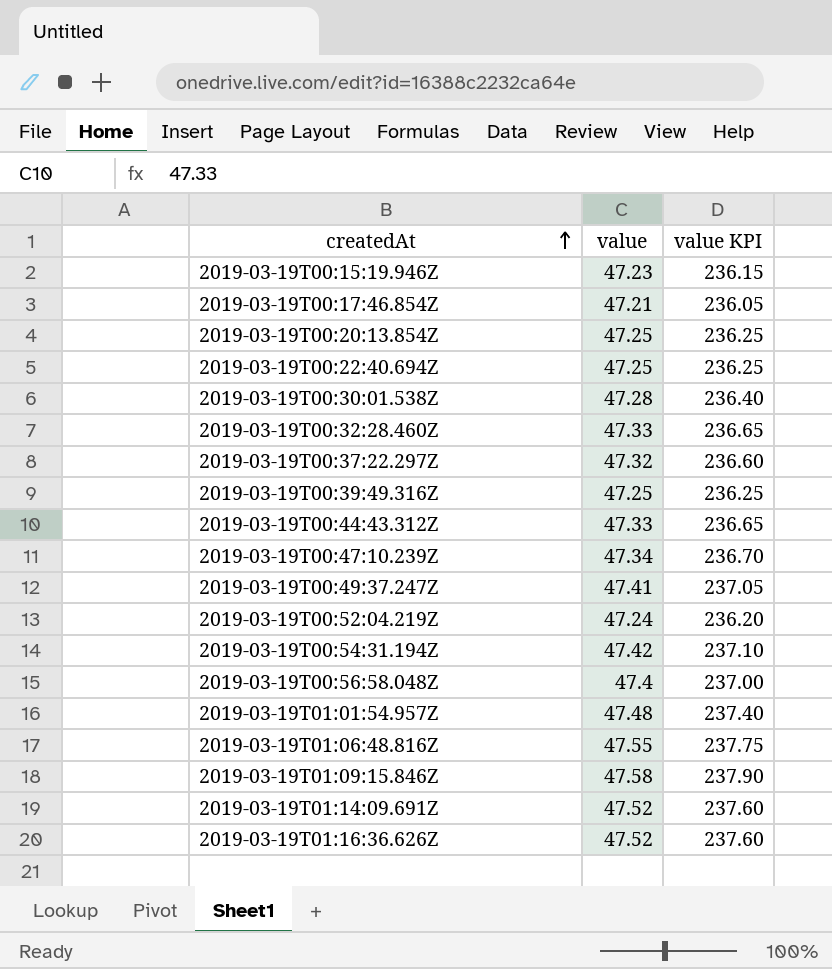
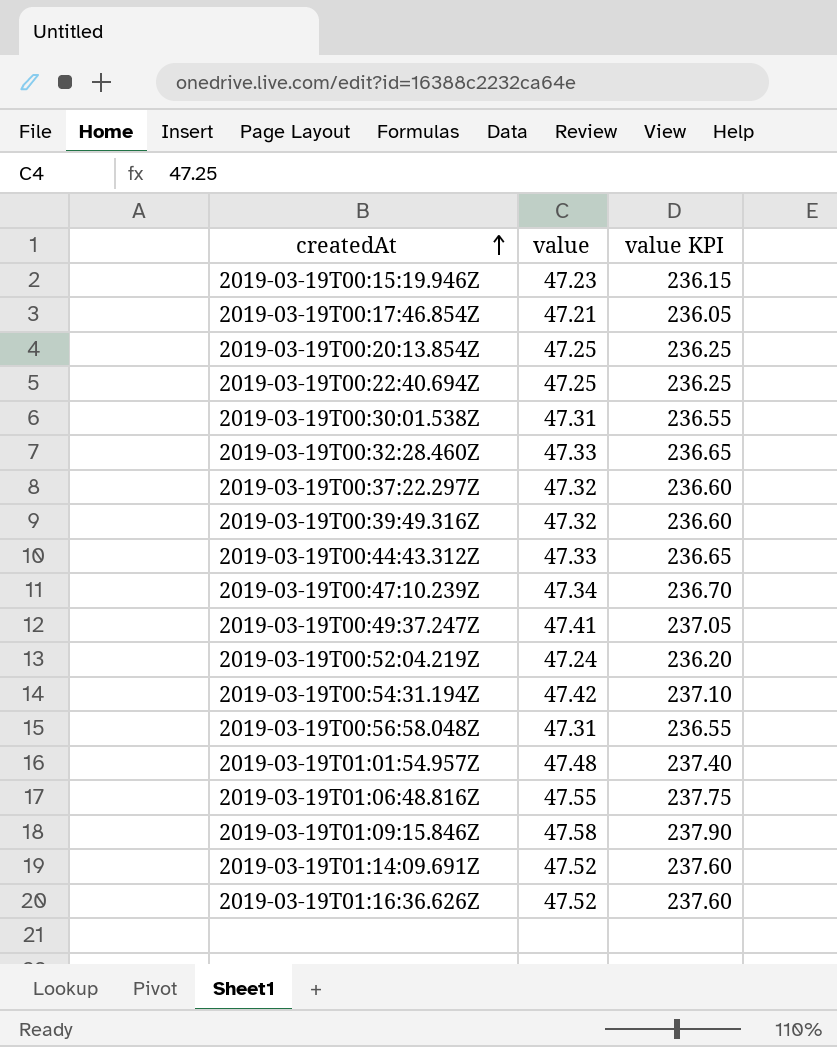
2019-03-19T00:30:01.538Z | value: 47.28 -> 47.31
2019-03-19T00:30:01.538Z | value KPI: 236.40 -> 236.55
2019-03-19T00:39:49.316Z | value: 47.25 -> 47.32
2019-03-19T00:39:49.316Z | value KPI: 236.25 -> 236.60
2019-03-19T00:56:58.048Z | value: 47.4 -> 47.31
2019-03-19T00:56:58.048Z | value KPI: 237.00 -> 236.55

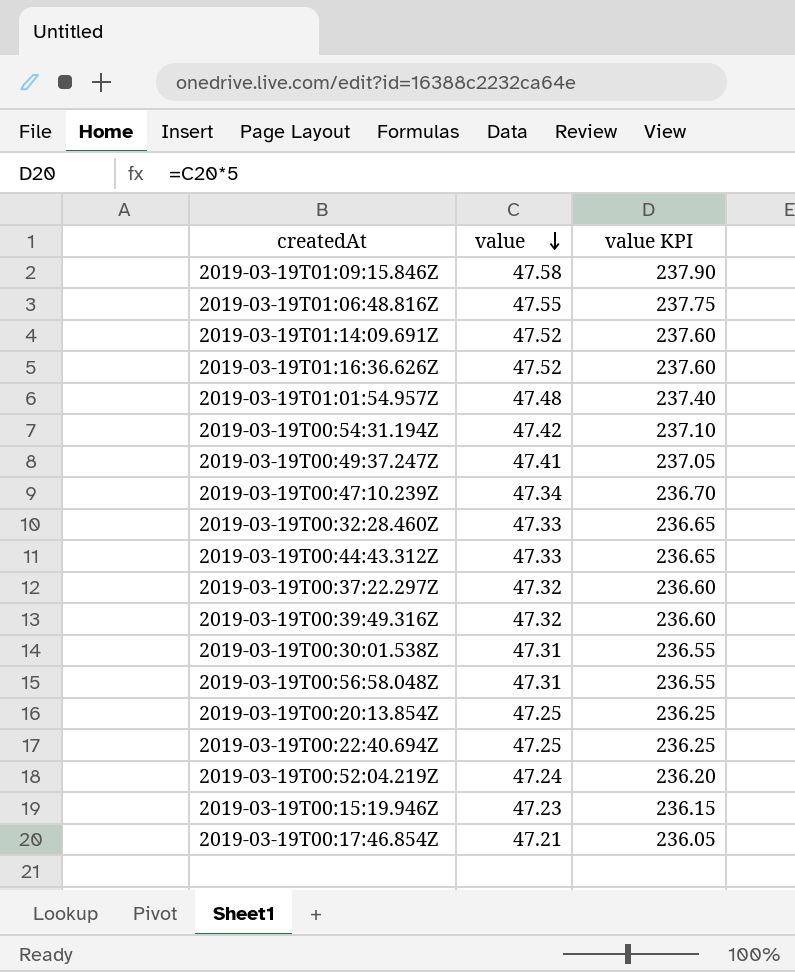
row order: createdAt ascending -> value descending

